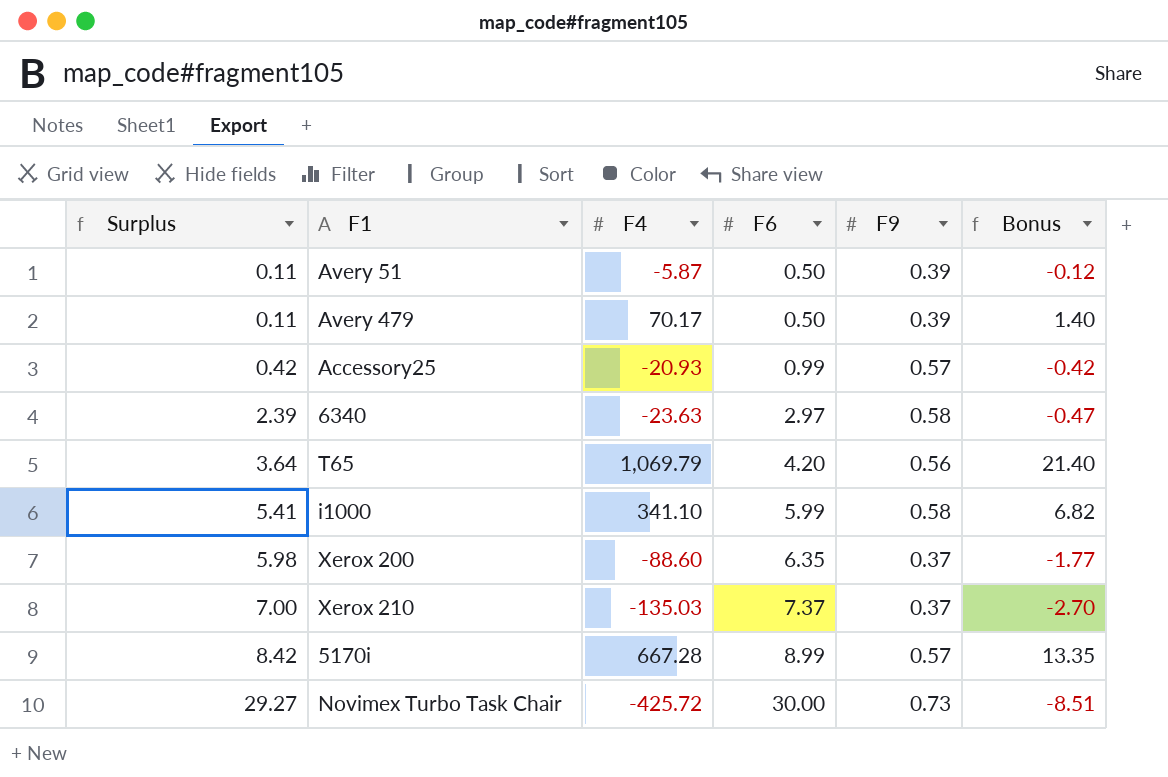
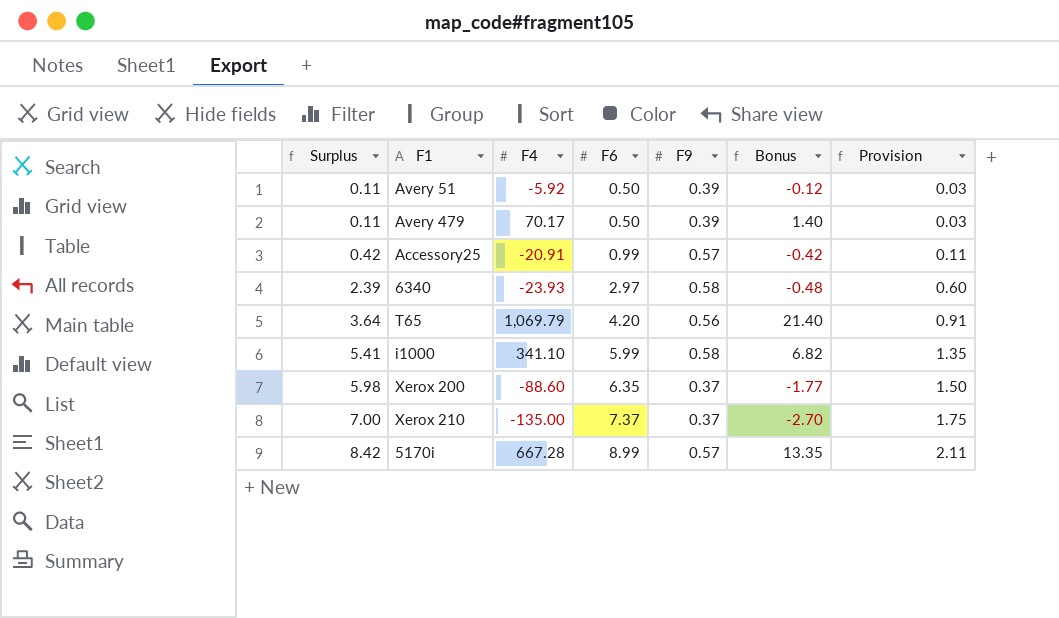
column Provision | formula: none -> [Surplus] * 0.25
row Novimex Turbo Task Chair: 29.27 | -425.72 | 30.00 | 0.73 | -8.51 -> none
Avery 51 | F4: -5.87 -> -5.92
Accessory25 | F4: -20.93 -> -20.91
6340 | F4: -23.63 -> -23.93
6340 | Bonus: -0.47 -> -0.48
Xerox 210 | F4: -135.03 -> -135.00

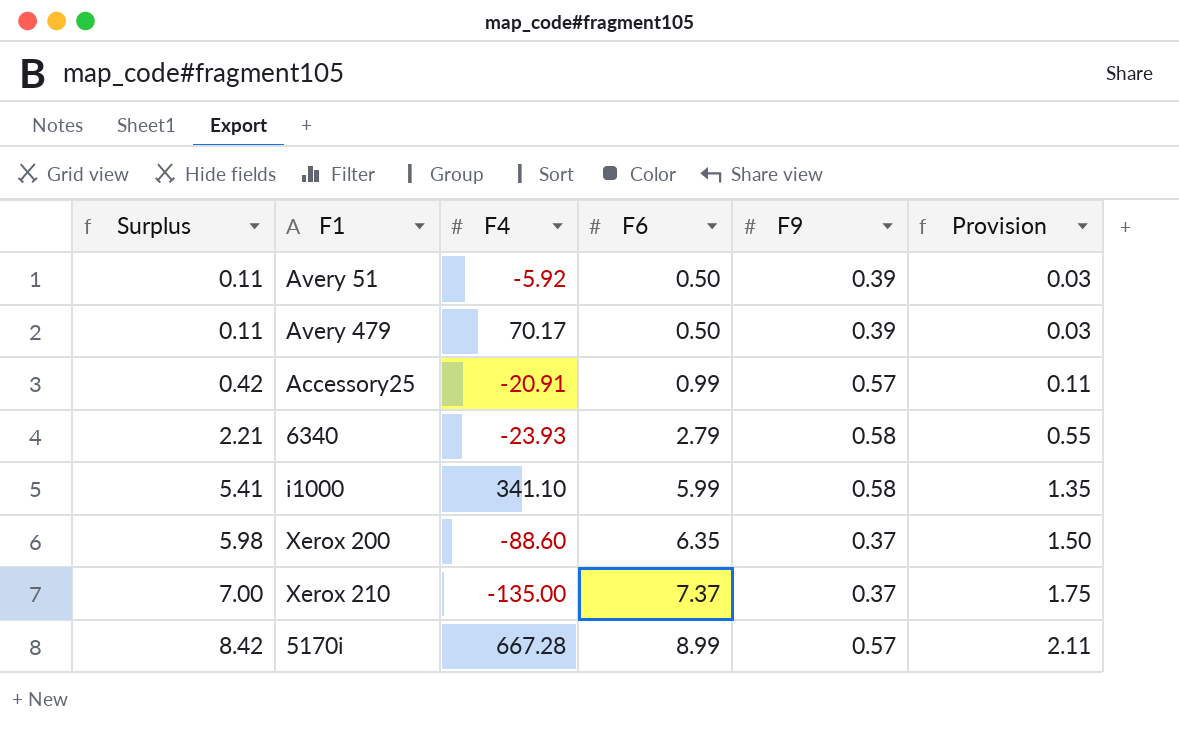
column Bonus | formula: [F4] * 0.02 -> none
row T65: 3.64 | 1,069.79 | 4.20 | 0.56 | 21.40 | 0.91 -> none
6340 | Surplus: 2.39 -> 2.21
6340 | F6: 2.97 -> 2.79
6340 | Provision: 0.60 -> 0.55

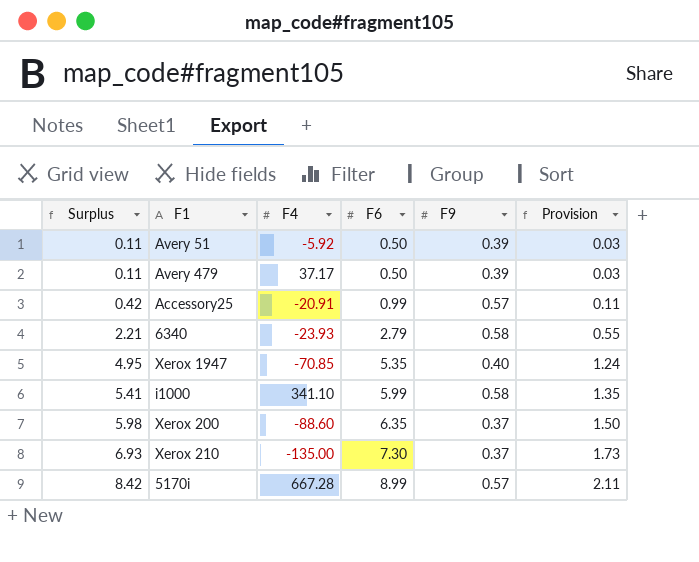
Avery 479 | F4: 70.17 -> 37.17
row Xerox 1947: none -> 4.95 | -70.85 | 5.35 | 0.40 | 1.24
Xerox 210 | Surplus: 7.00 -> 6.93
Xerox 210 | F6: 7.37 -> 7.30
Xerox 210 | Provision: 1.75 -> 1.73

